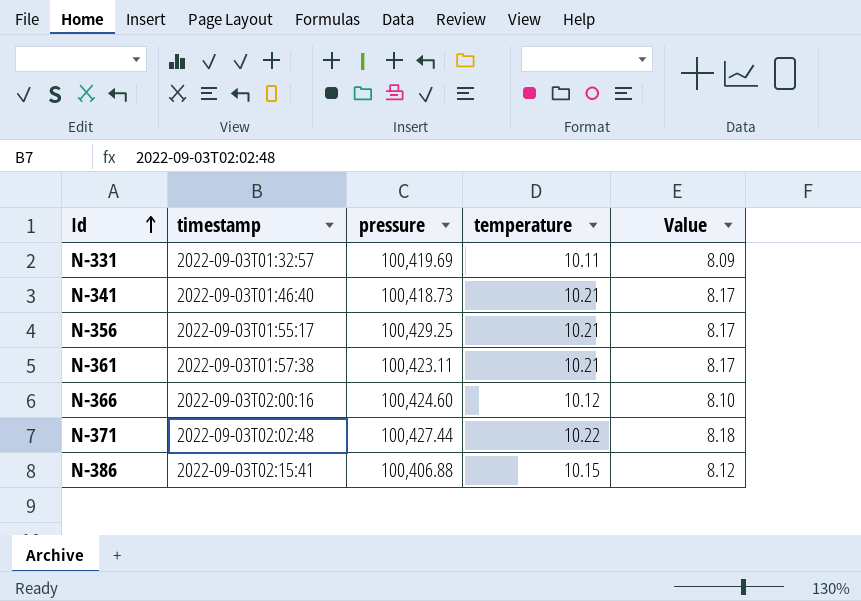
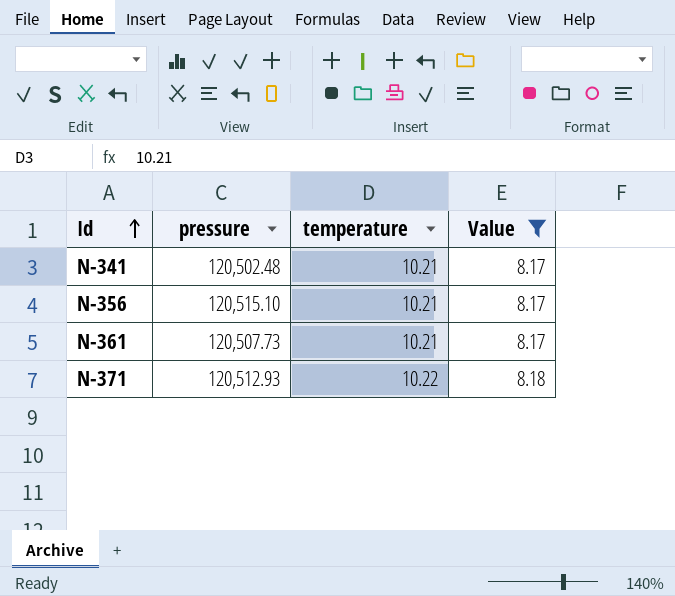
filter: none -> Value >= 8.17
column timestamp | position: 2 -> none
N-341 | pressure: 100,418.73 -> 120,502.48
N-356 | pressure: 100,429.25 -> 120,515.10
N-361 | pressure: 100,423.11 -> 120,507.73
N-371 | pressure: 100,427.44 -> 120,512.93

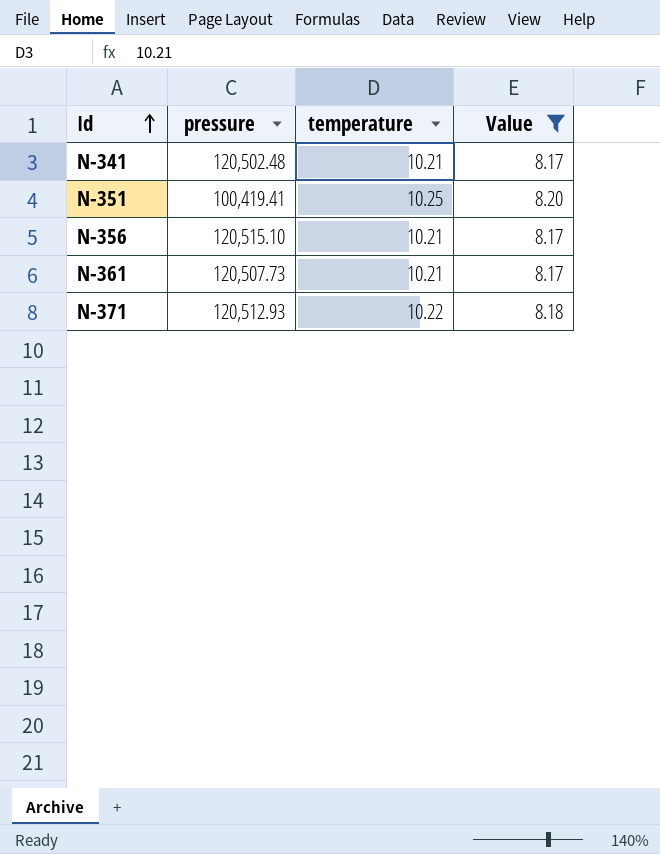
row N-351: none -> 100,419.41 | 10.25 | 8.20

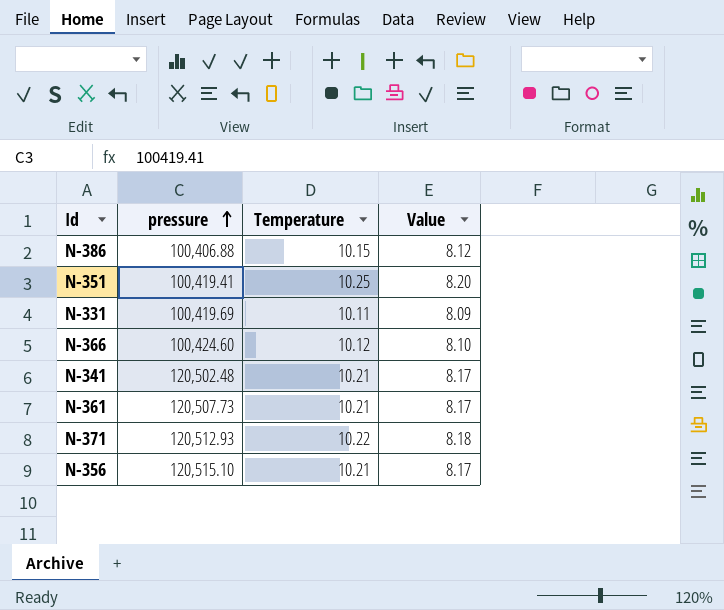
filter: Value >= 8.17 -> none
row order: Id ascending -> pressure ascending
column name: temperature -> Temperature

